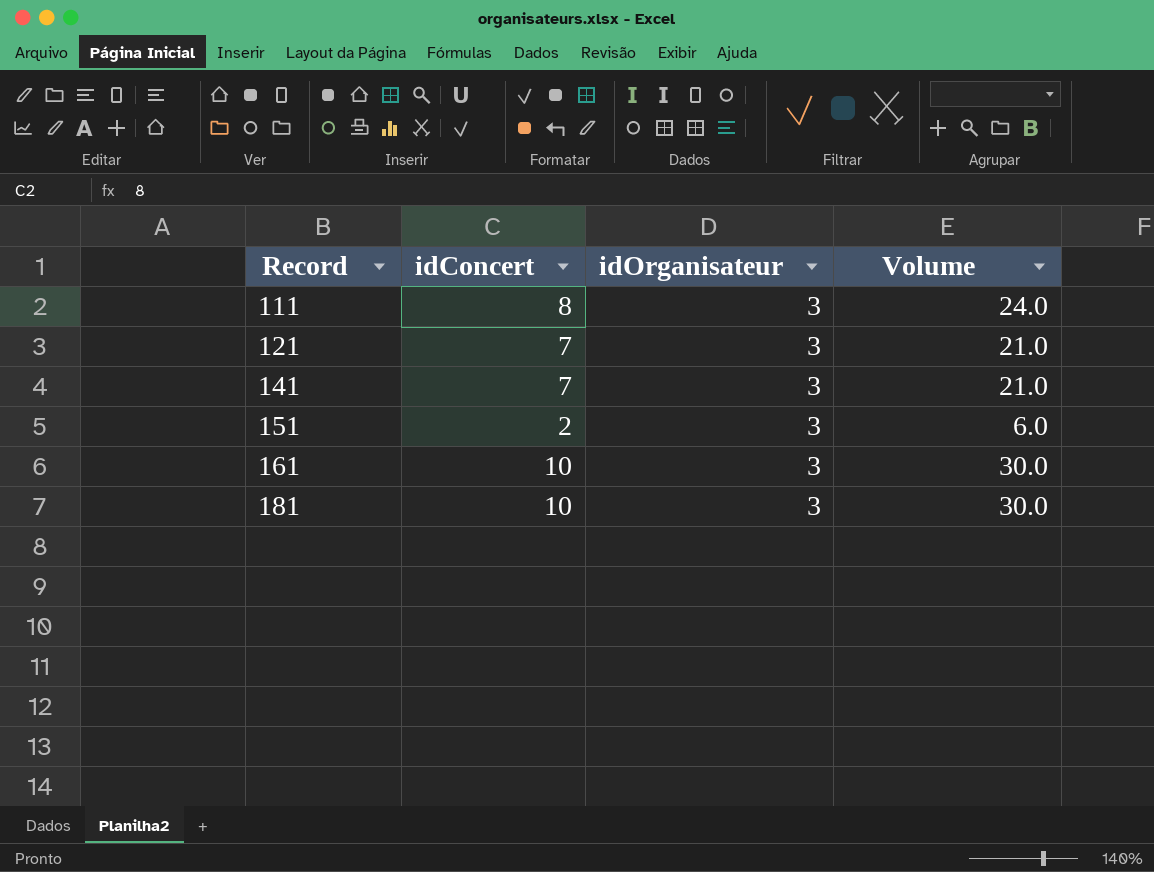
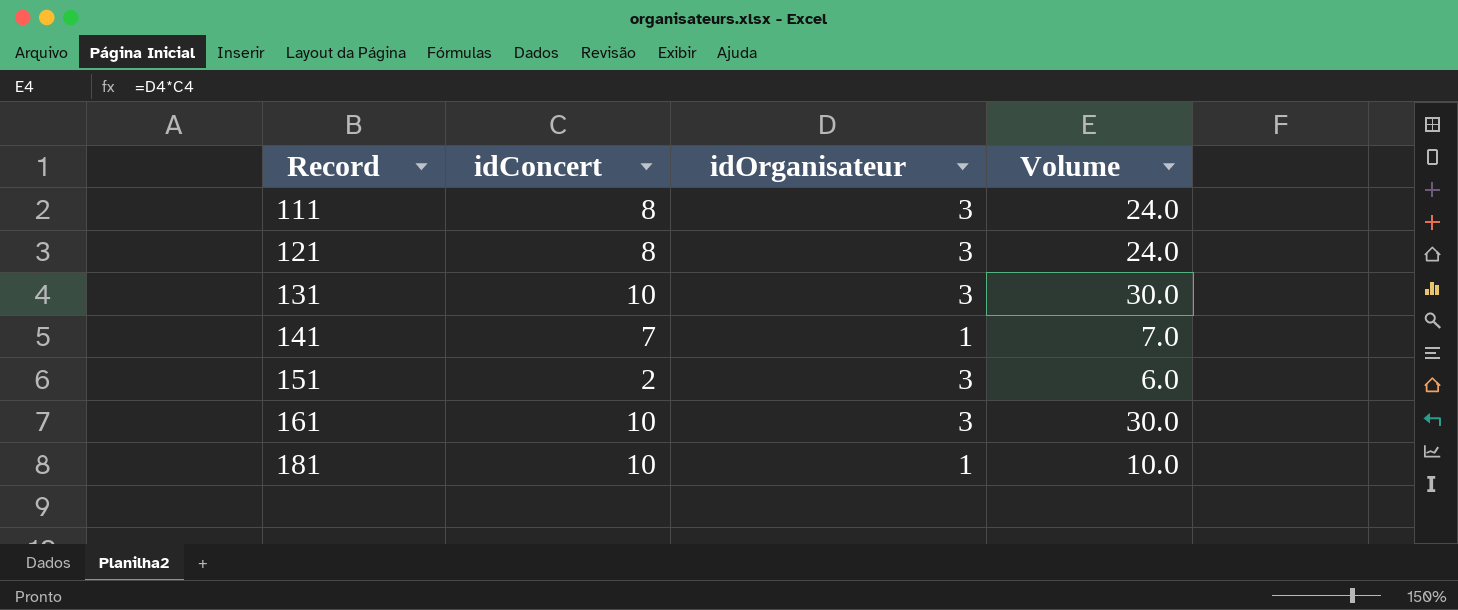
121 | idConcert: 7 -> 8
121 | Volume: 21.0 -> 24.0
row 131: none -> 10 | 3 | 30.0
141 | idOrganisateur: 3 -> 1
141 | Volume: 21.0 -> 7.0
181 | idOrganisateur: 3 -> 1
181 | Volume: 30.0 -> 10.0

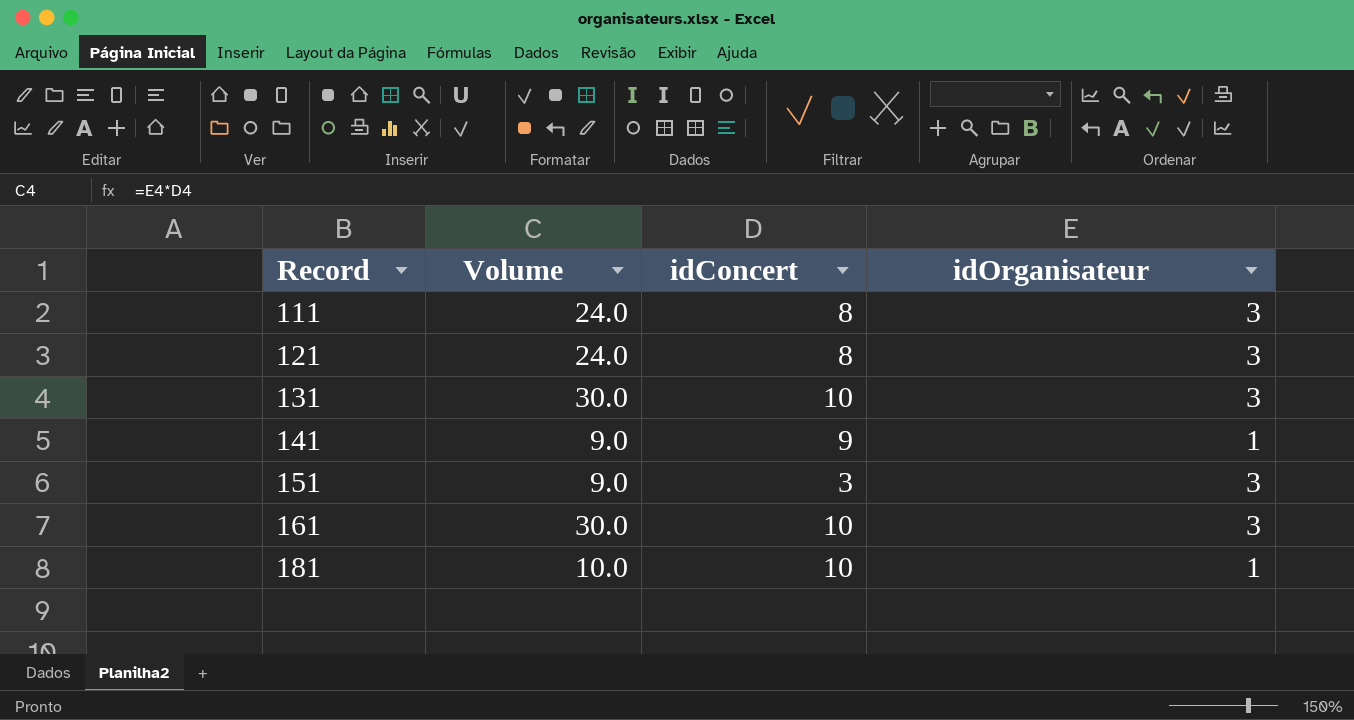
column Volume | position: 4 -> 2
141 | Volume: 7.0 -> 9.0
141 | idConcert: 7 -> 9
151 | Volume: 6.0 -> 9.0
151 | idConcert: 2 -> 3

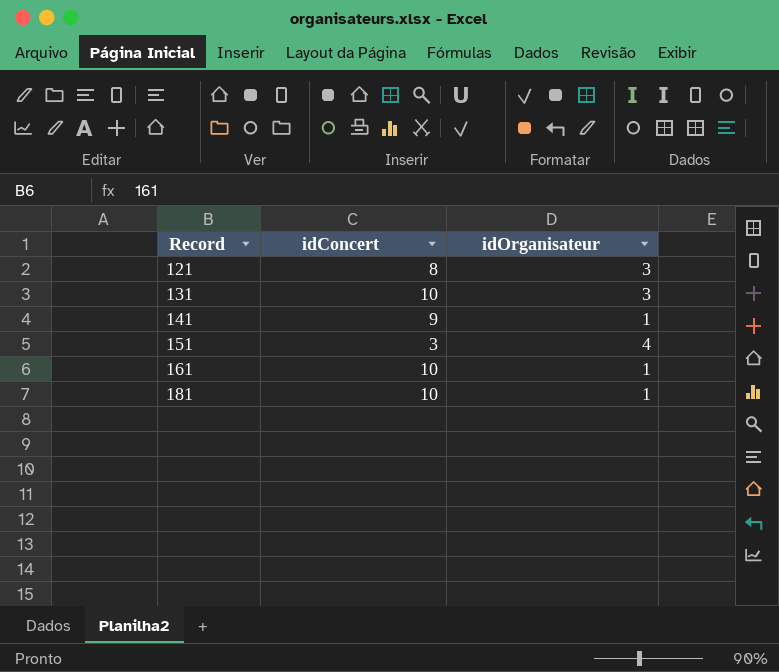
column Volume | formula: [idConcert] * [idOrganisateur] -> none
row 111: 24.0 | 8 | 3 -> none
151 | idOrganisateur: 3 -> 4
161 | idOrganisateur: 3 -> 1

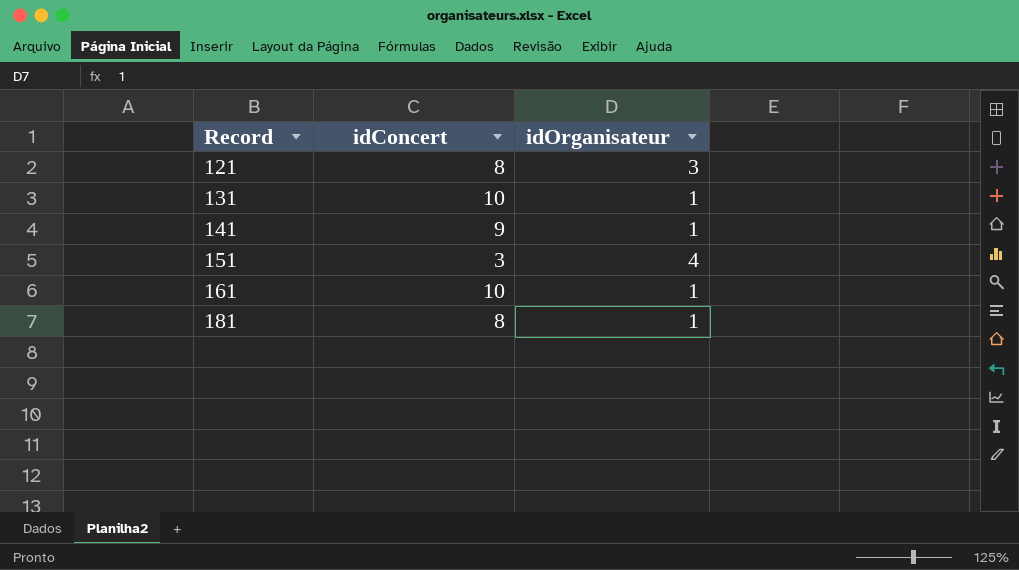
131 | idOrganisateur: 3 -> 1
181 | idConcert: 10 -> 8

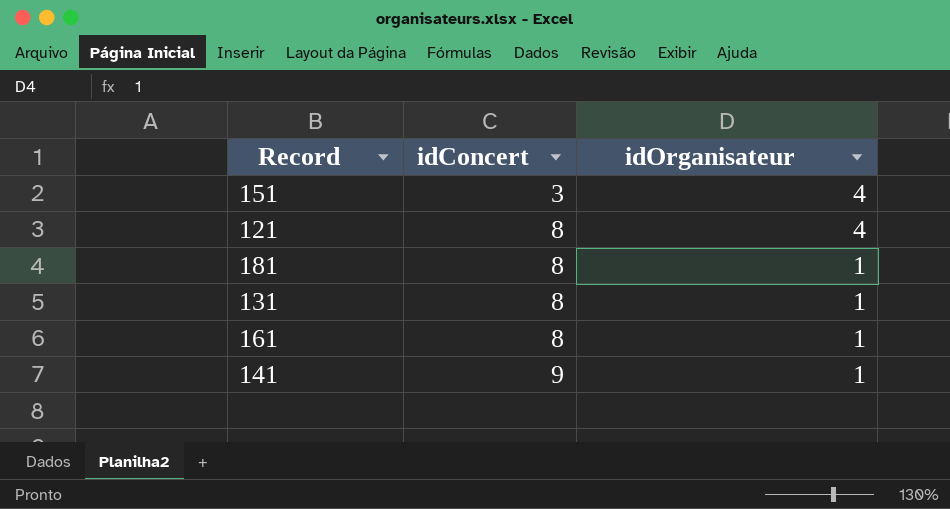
row order: Record ascending -> idConcert ascending
121 | idOrganisateur: 3 -> 4
131 | idConcert: 10 -> 8
161 | idConcert: 10 -> 8

